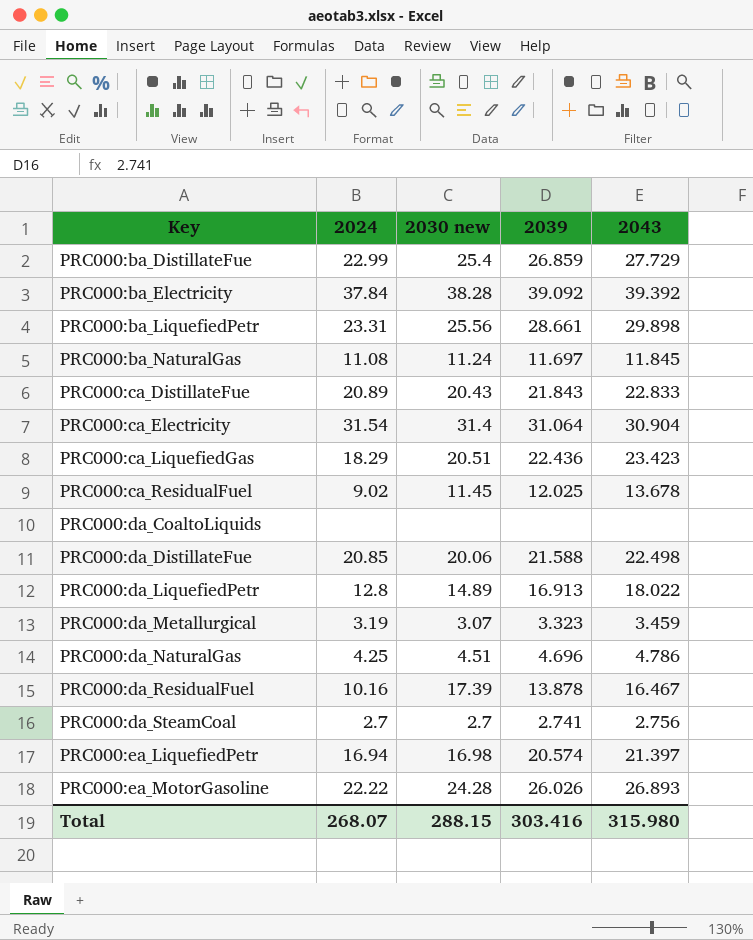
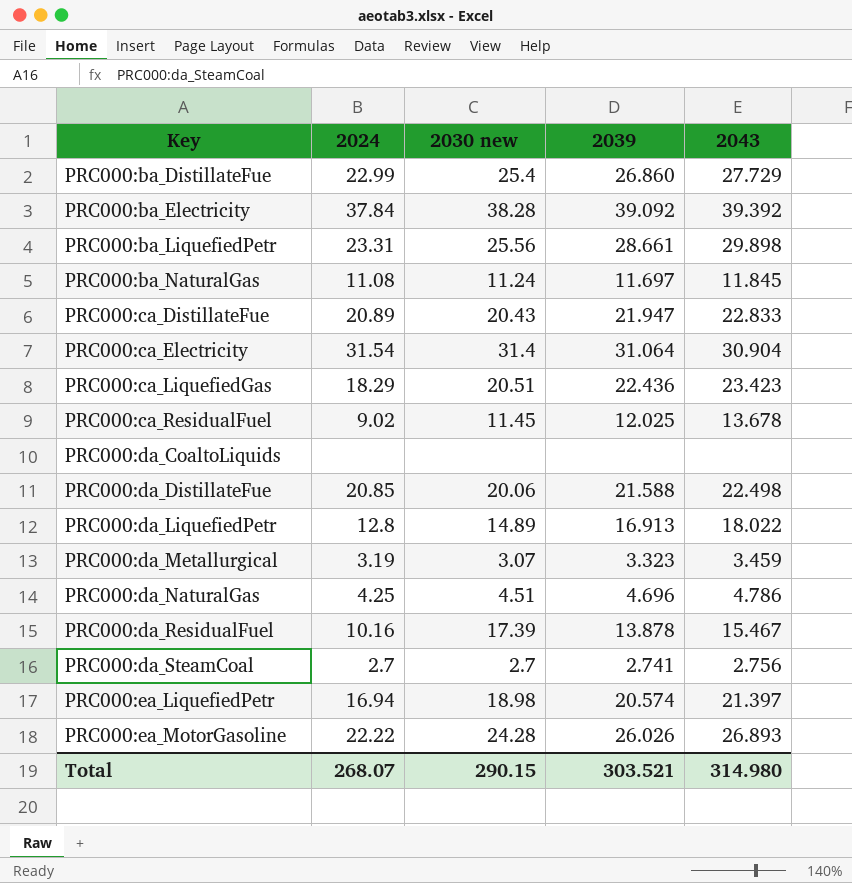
PRC000:ba_DistillateFue | 2039: 26.859 -> 26.860
PRC000:ca_DistillateFue | 2039: 21.843 -> 21.947
PRC000:da_ResidualFuel | 2043: 16.467 -> 15.467
PRC000:ea_LiquefiedPetr | 2030 new: 16.98 -> 18.98
Total | 2030 new: 288.15 -> 290.15
Total | 2039: 303.416 -> 303.521
Total | 2043: 315.980 -> 314.980

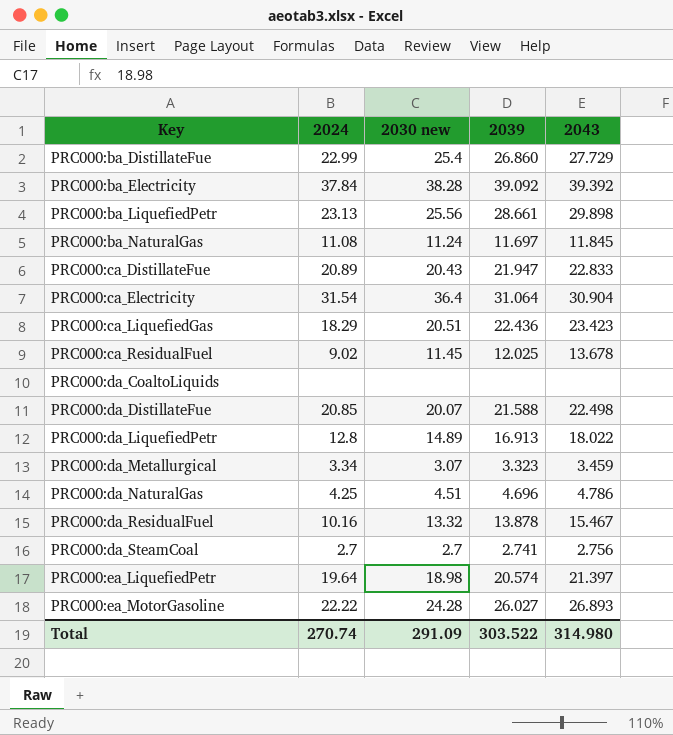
PRC000:ba_LiquefiedPetr | 2024: 23.31 -> 23.13
PRC000:ca_Electricity | 2030 new: 31.4 -> 36.4
PRC000:da_DistillateFue | 2030 new: 20.06 -> 20.07
PRC000:da_Metallurgical | 2024: 3.19 -> 3.34
PRC000:da_ResidualFuel | 2030 new: 17.39 -> 13.32
PRC000:ea_LiquefiedPetr | 2024: 16.94 -> 19.64
PRC000:ea_MotorGasoline | 2039: 26.026 -> 26.027
Total | 2024: 268.07 -> 270.74
Total | 2030 new: 290.15 -> 291.09
Total | 2039: 303.521 -> 303.522

